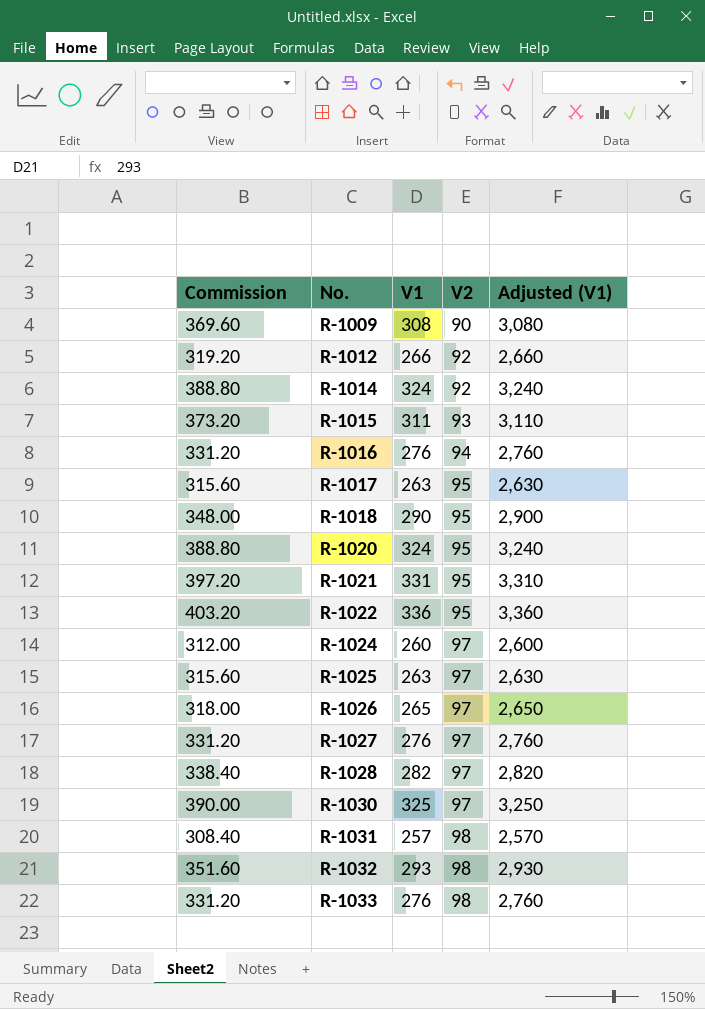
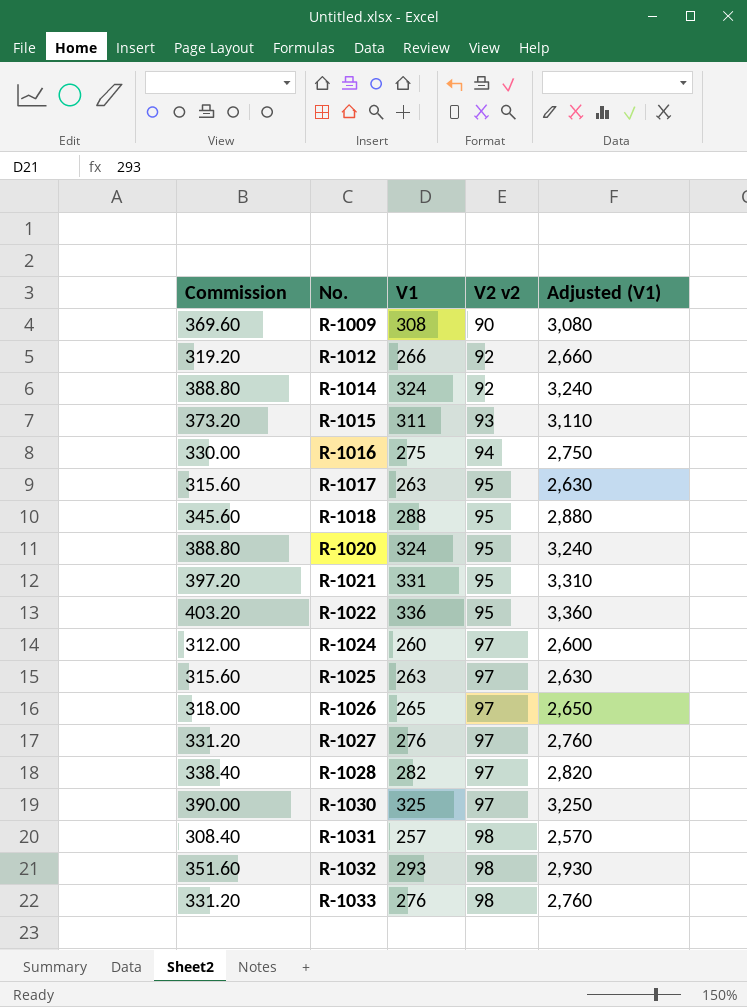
column name: V2 -> V2 v2
R-1016 | Commission: 331.20 -> 330.00
R-1016 | V1: 276 -> 275
R-1016 | Adjusted (V1): 2,760 -> 2,750
R-1018 | Commission: 348.00 -> 345.60
R-1018 | V1: 290 -> 288
R-1018 | Adjusted (V1): 2,900 -> 2,880

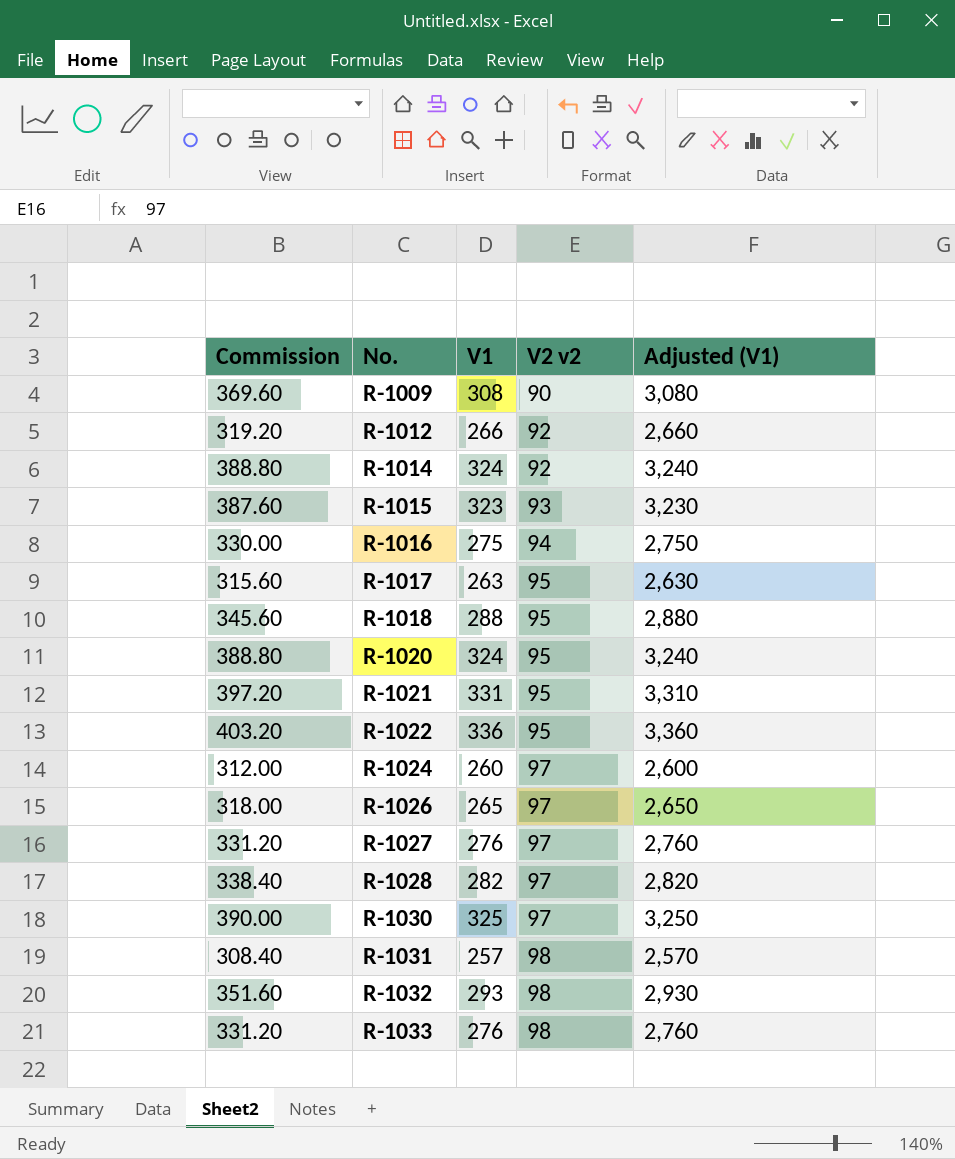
row R-1025: 315.60 | 263 | 97 | 2,630 -> none
R-1015 | Commission: 373.20 -> 387.60
R-1015 | V1: 311 -> 323
R-1015 | Adjusted (V1): 3,110 -> 3,230

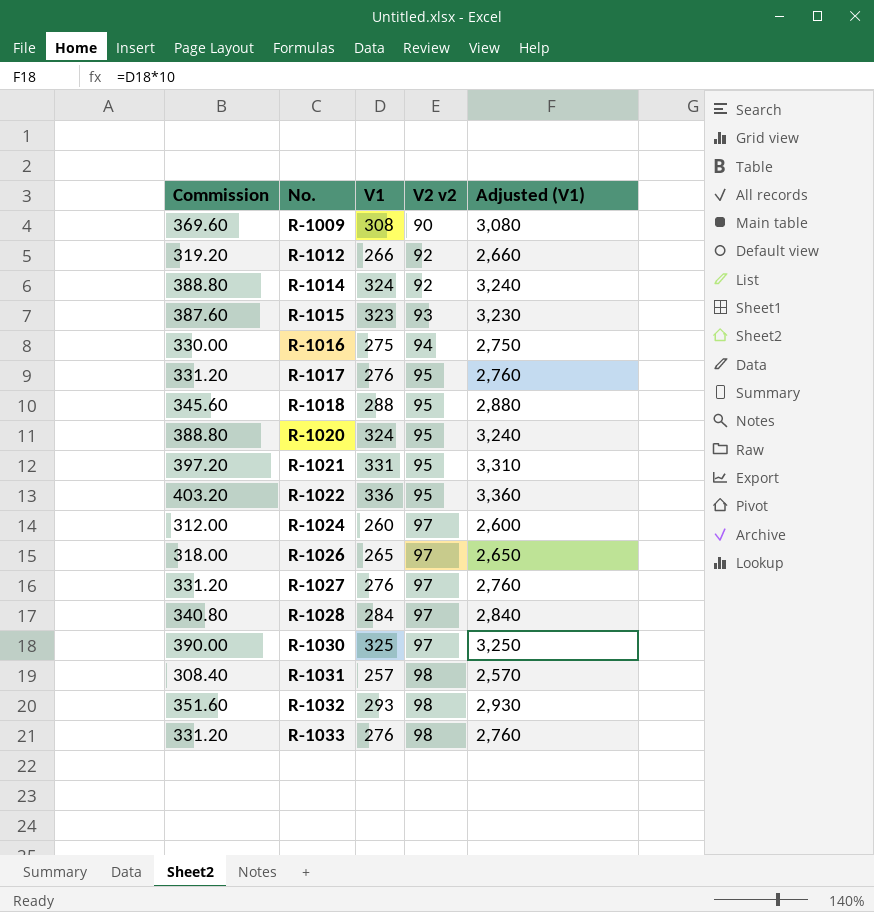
R-1017 | Commission: 315.60 -> 331.20
R-1017 | V1: 263 -> 276
R-1017 | Adjusted (V1): 2,630 -> 2,760
R-1028 | Commission: 338.40 -> 340.80
R-1028 | V1: 282 -> 284
R-1028 | Adjusted (V1): 2,820 -> 2,840

